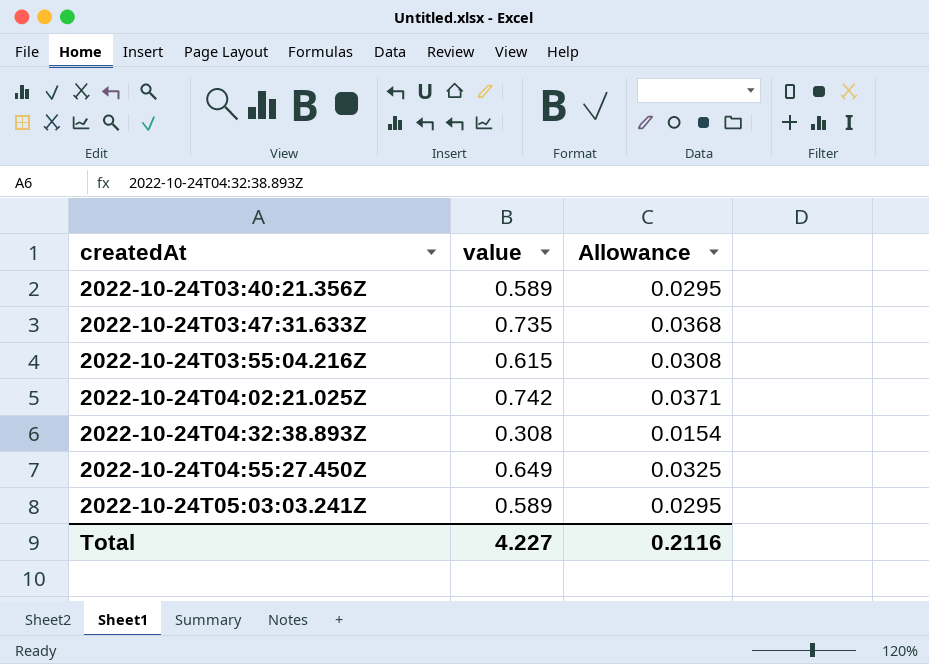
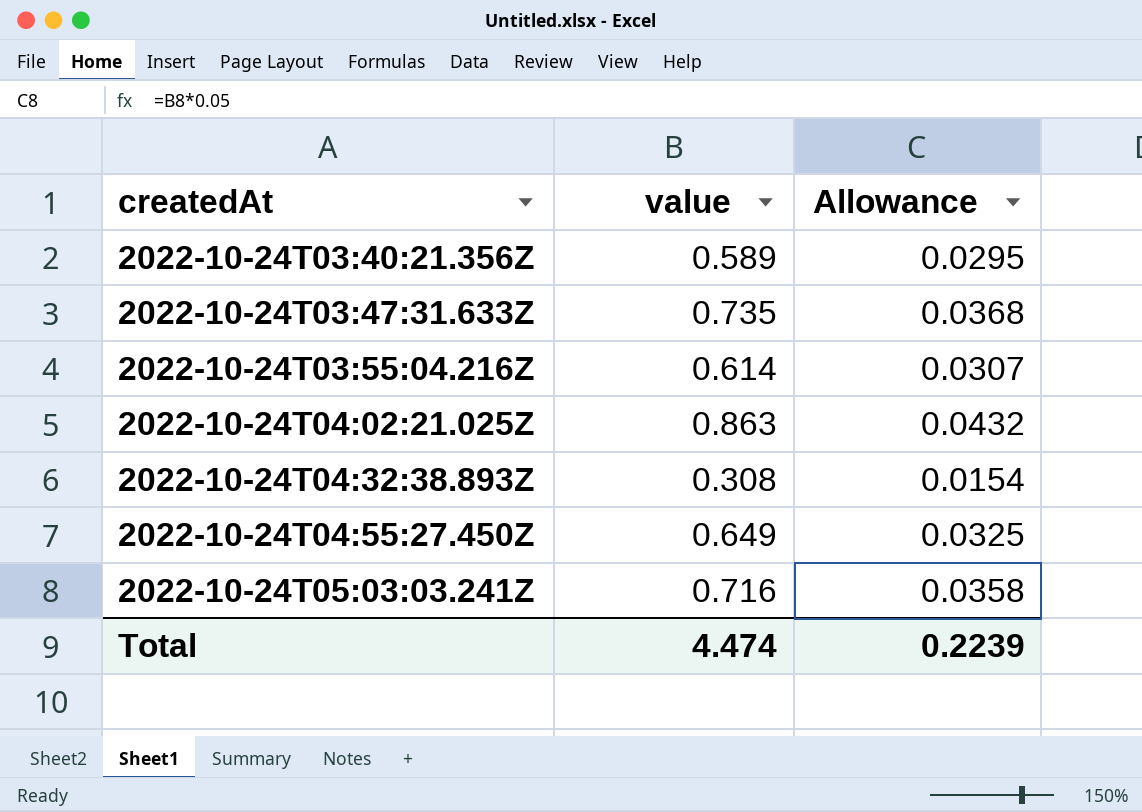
2022-10-24T03:55:04.216Z | value: 0.615 -> 0.614
2022-10-24T03:55:04.216Z | Allowance: 0.0308 -> 0.0307
2022-10-24T04:02:21.025Z | value: 0.742 -> 0.863
2022-10-24T04:02:21.025Z | Allowance: 0.0371 -> 0.0432
2022-10-24T05:03:03.241Z | value: 0.589 -> 0.716
2022-10-24T05:03:03.241Z | Allowance: 0.0295 -> 0.0358
Total | value: 4.227 -> 4.474
Total | Allowance: 0.2116 -> 0.2239

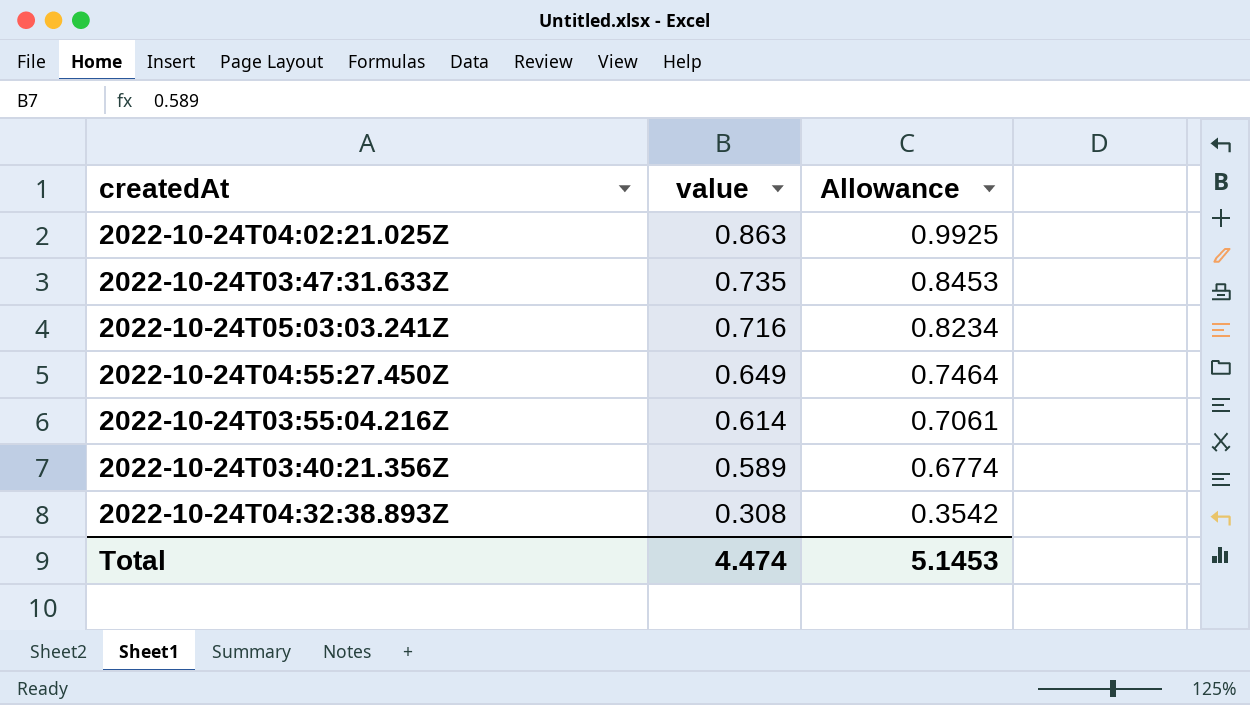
row order: createdAt ascending -> value descending
column Allowance | formula: [value] * 0.05 -> [value] * 1.15
Total | Allowance: 0.2239 -> 5.1453

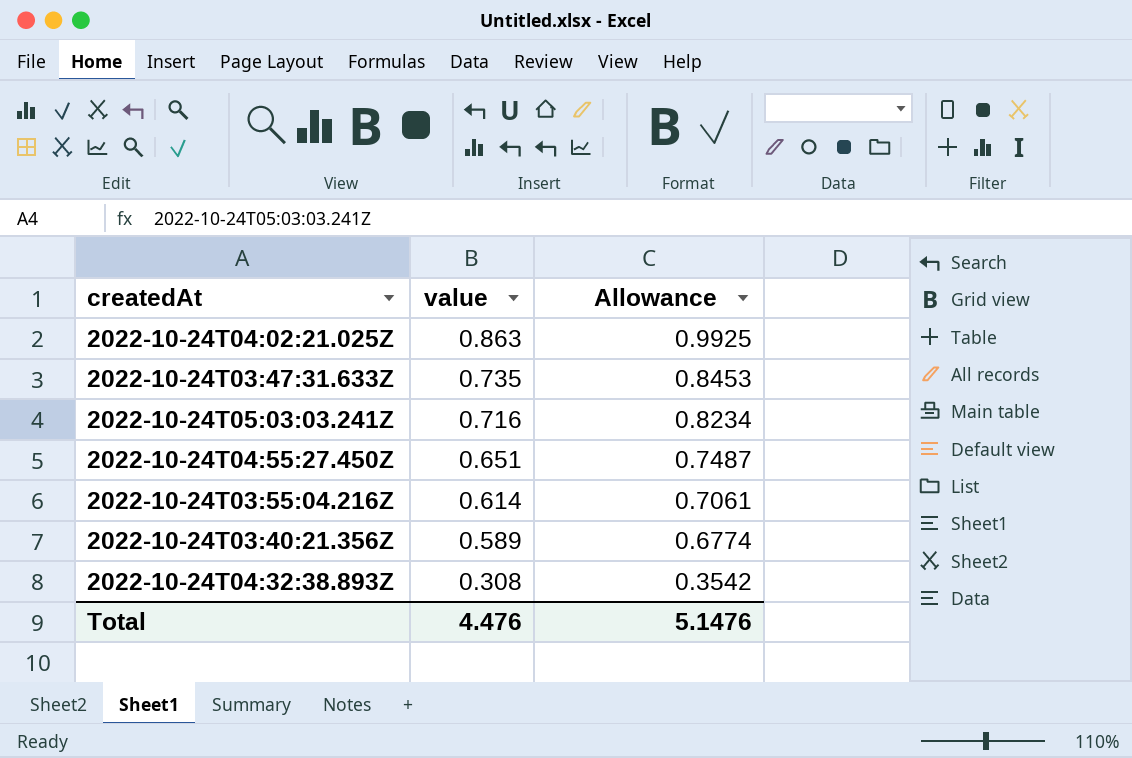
2022-10-24T04:55:27.450Z | value: 0.649 -> 0.651
2022-10-24T04:55:27.450Z | Allowance: 0.7464 -> 0.7487
Total | value: 4.474 -> 4.476
Total | Allowance: 5.1453 -> 5.1476

